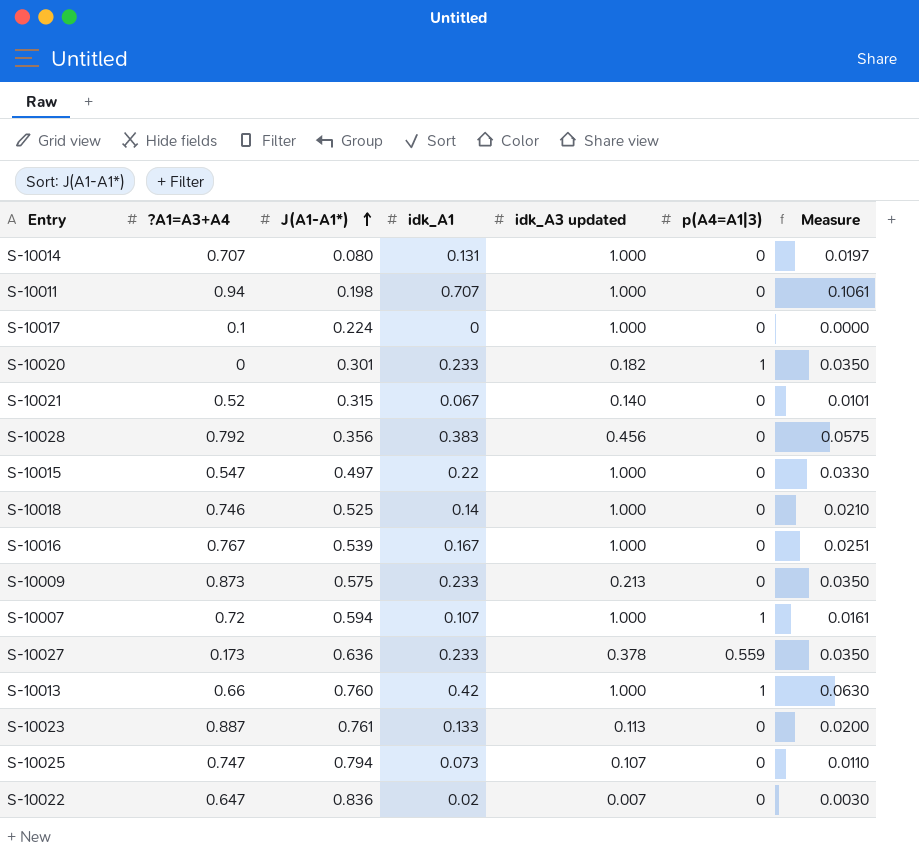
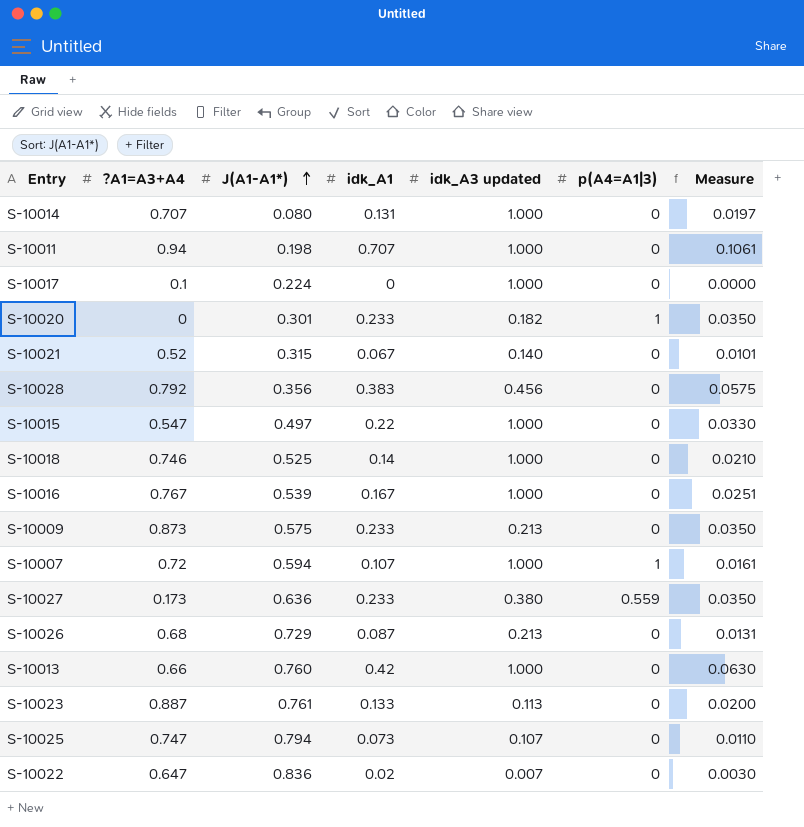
S-10027 | idk_A3 updated: 0.378 -> 0.380
row S-10026: none -> 0.68 | 0.729 | 0.087 | 0.213 | 0 | 0.0131
S-10013 | p(A4=A1|3): 1 -> 0

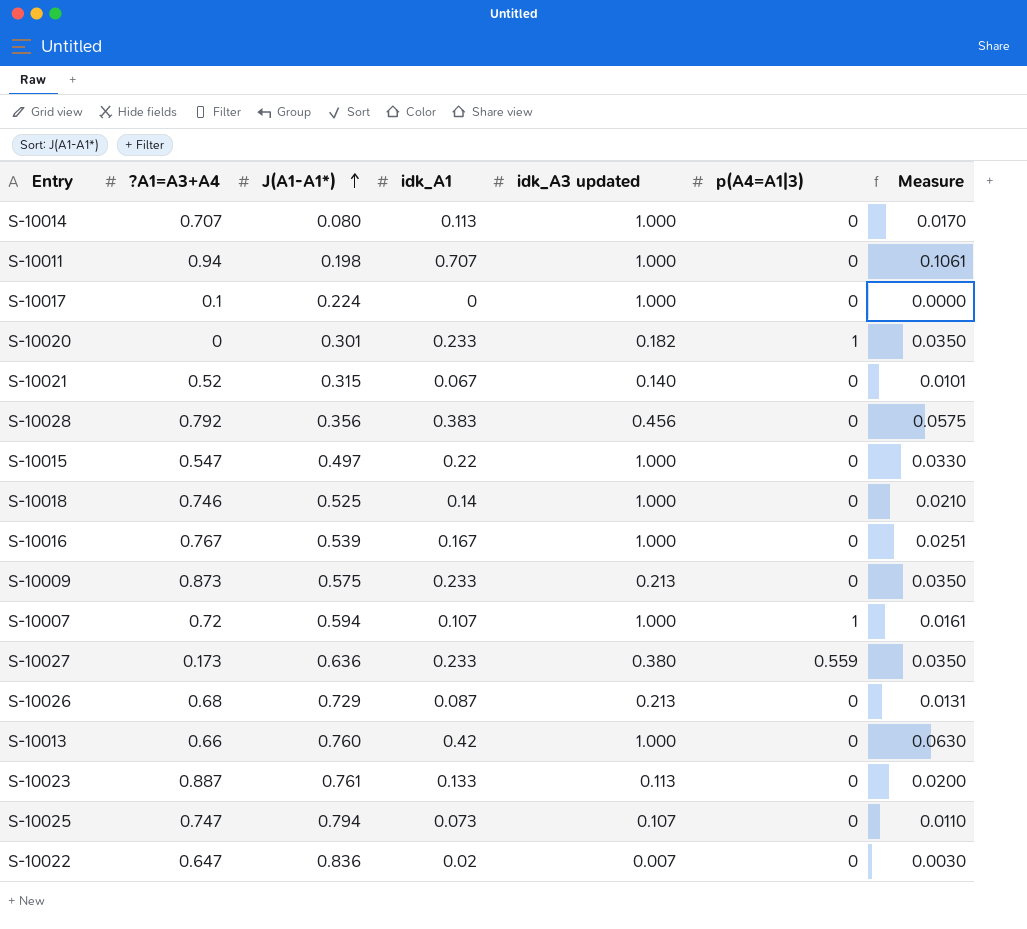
S-10014 | idk_A1: 0.131 -> 0.113
S-10014 | Measure: 0.0197 -> 0.0170

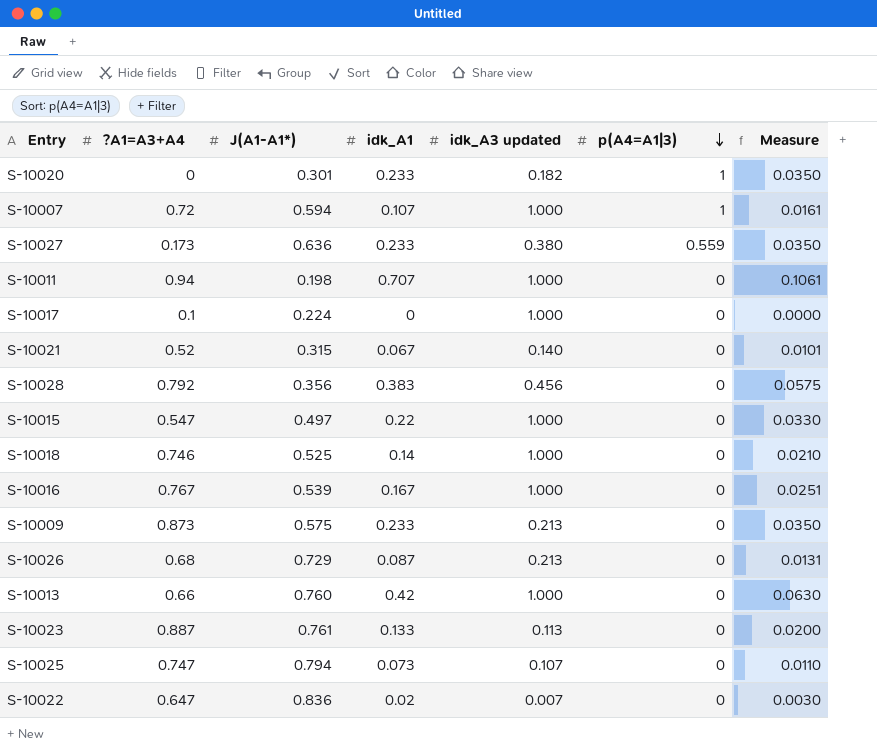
row order: J(A1-A1*) ascending -> p(A4=A1|3) descending
row S-10014: 0.707 | 0.080 | 0.113 | 1.000 | 0 | 0.0170 -> none

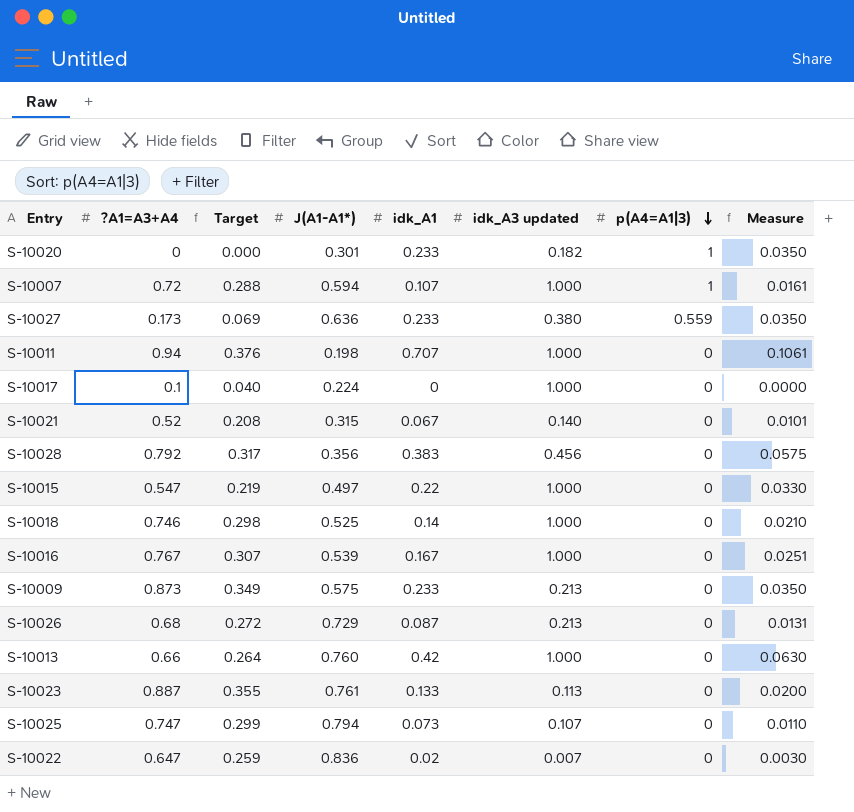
column Target | formula: none -> [?A1=A3+A4] * 0.4

